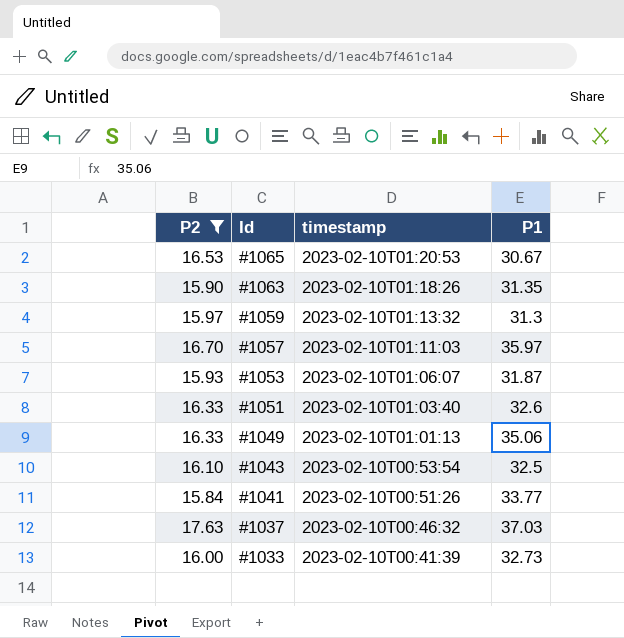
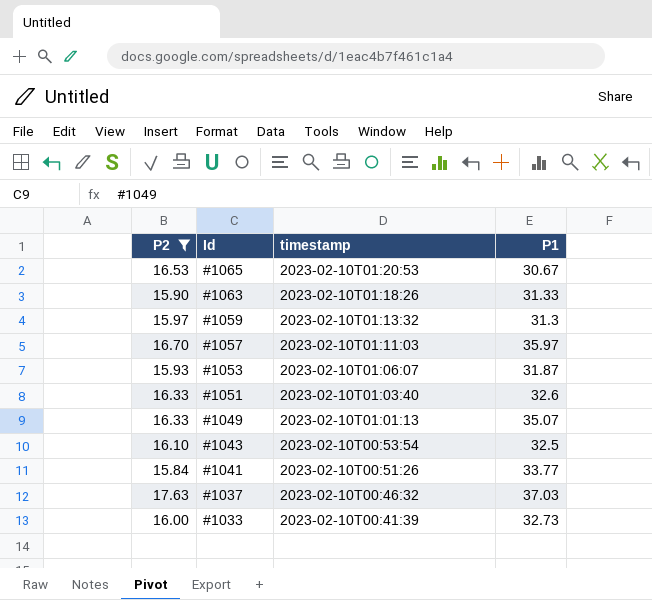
#1063 | P1: 31.35 -> 31.33
#1049 | P1: 35.06 -> 35.07

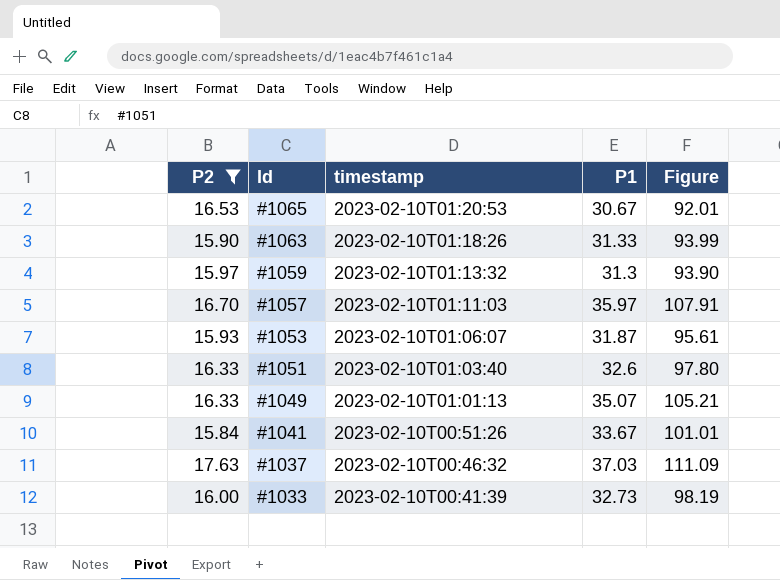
column Figure | formula: none -> [P1] * 3
row #1043: 16.10 | 2023-02-10T00:53:54 | 32.5 -> none
#1041 | P1: 33.77 -> 33.67

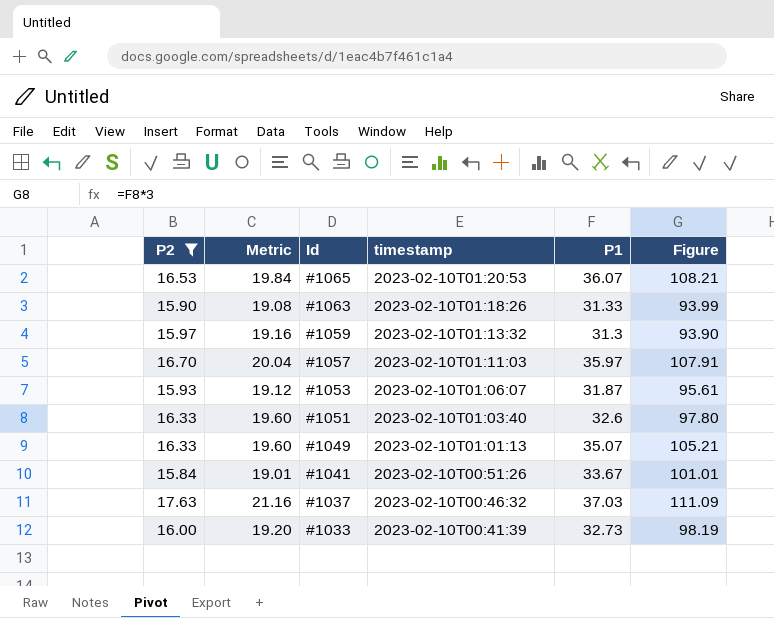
column Metric | formula: none -> [P2] * 1.2
#1065 | P1: 30.67 -> 36.07
#1065 | Figure: 92.01 -> 108.21

